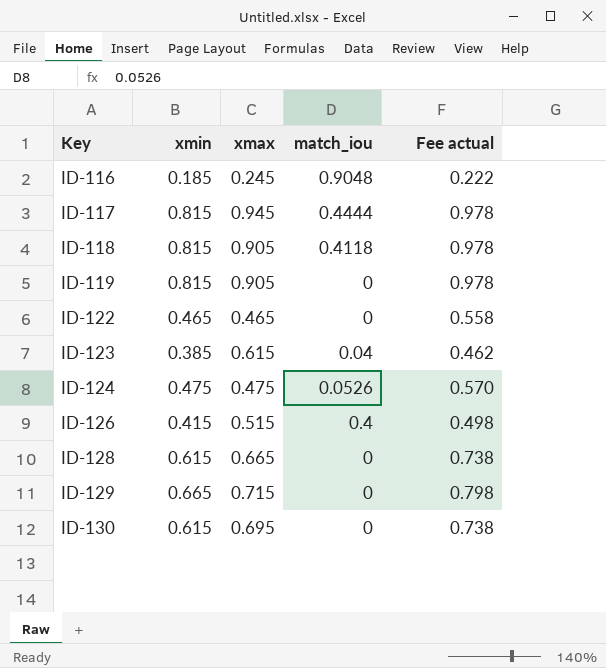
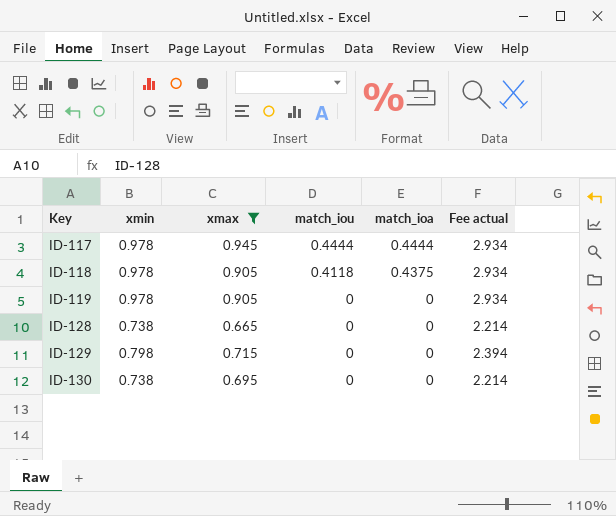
filter: none -> xmax >= 0.665
column match_ioa | position: none -> 5
column Fee actual | formula: [xmin] * 1.2 -> [xmin] * 3
ID-117 | xmin: 0.815 -> 0.978
ID-118 | xmin: 0.815 -> 0.978
ID-119 | xmin: 0.815 -> 0.978
ID-128 | xmin: 0.615 -> 0.738
ID-129 | xmin: 0.665 -> 0.798
ID-130 | xmin: 0.615 -> 0.738

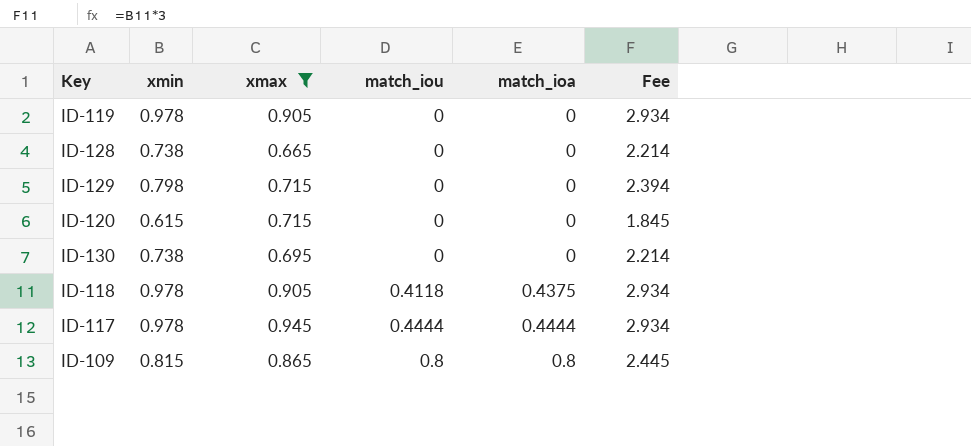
row order: Key ascending -> match_iou ascending
column name: Fee actual -> Fee
row ID-120: none -> 0.615 | 0.715 | 0 | 0 | 1.845
row ID-109: none -> 0.815 | 0.865 | 0.8 | 0.8 | 2.445

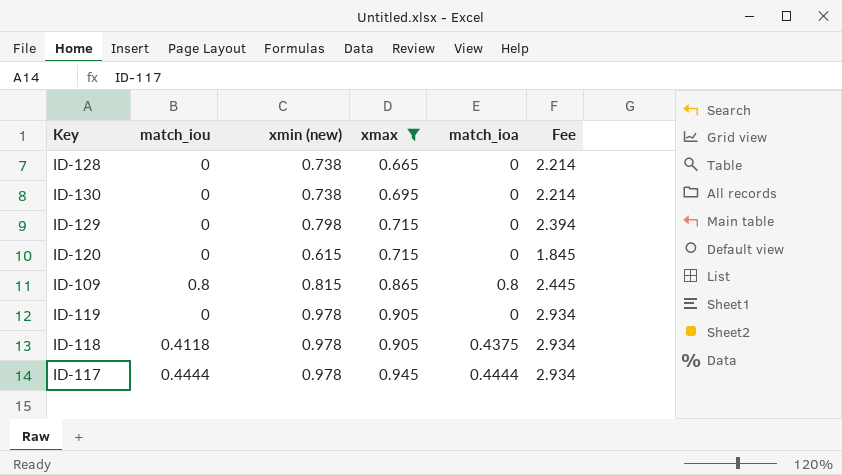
row order: match_iou ascending -> xmax ascending
column match_iou | position: 4 -> 2
column name: xmin -> xmin (new)

